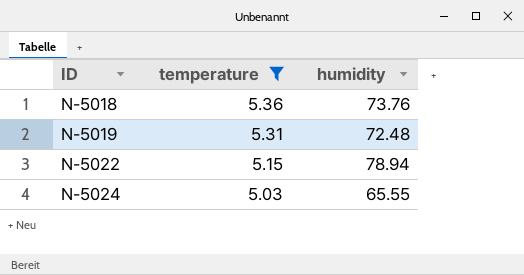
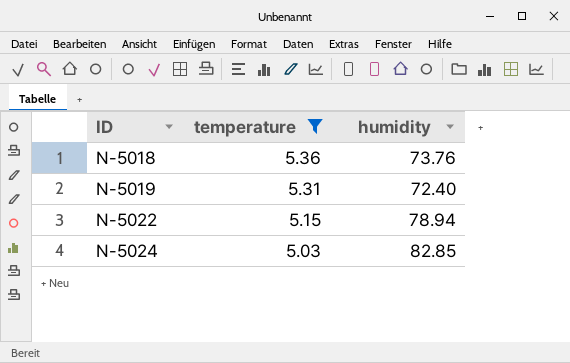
N-5019 | humidity: 72.48 -> 72.40
N-5024 | humidity: 65.55 -> 82.85

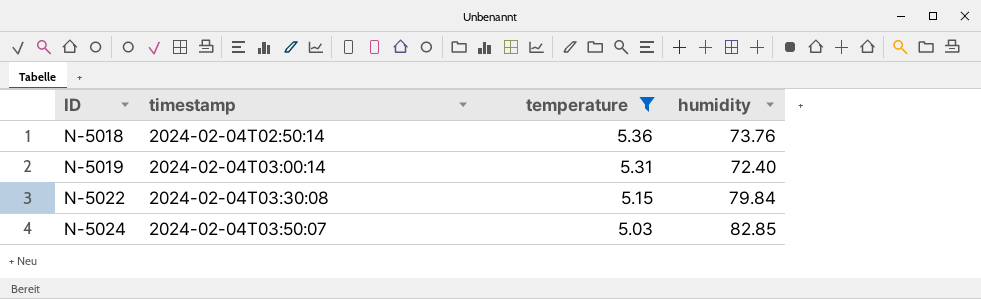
column timestamp | position: none -> 2
N-5022 | humidity: 78.94 -> 79.84

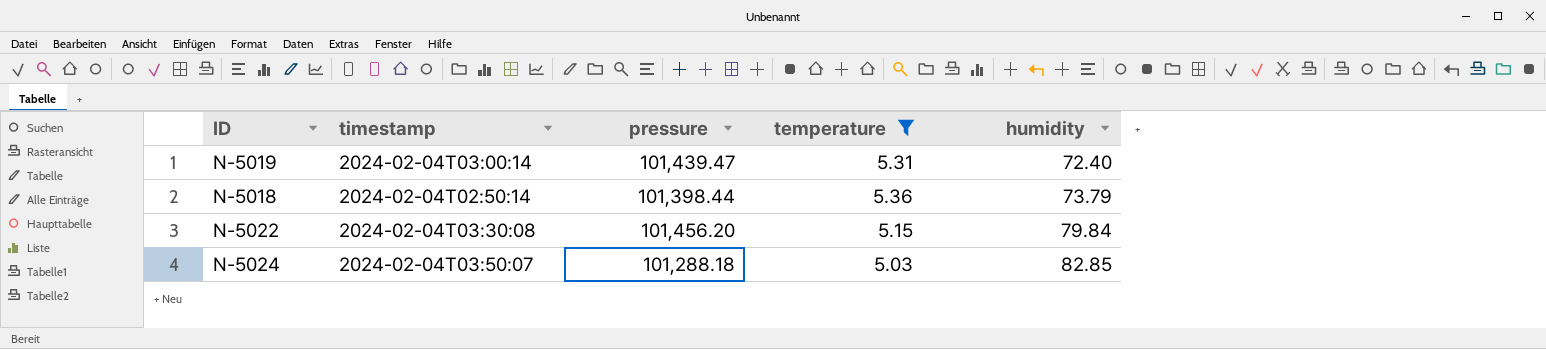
row order: ID ascending -> humidity ascending
column pressure | position: none -> 3
N-5018 | humidity: 73.76 -> 73.79

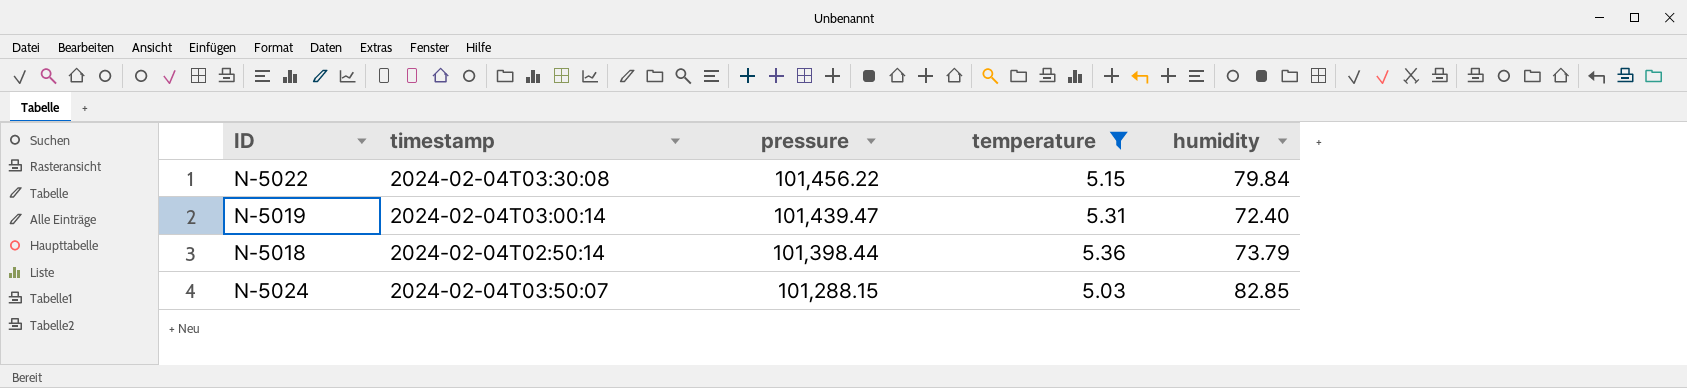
row order: humidity ascending -> pressure descending
N-5022 | pressure: 101,456.20 -> 101,456.22
N-5024 | pressure: 101,288.18 -> 101,288.15

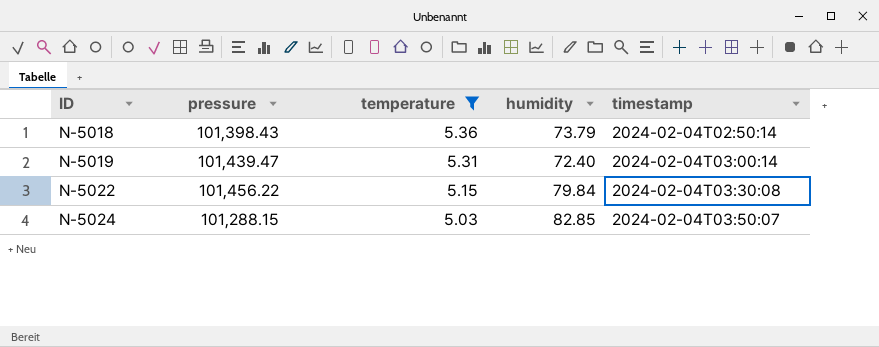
row order: pressure descending -> ID ascending
column timestamp | position: 2 -> 5
N-5018 | pressure: 101,398.44 -> 101,398.43

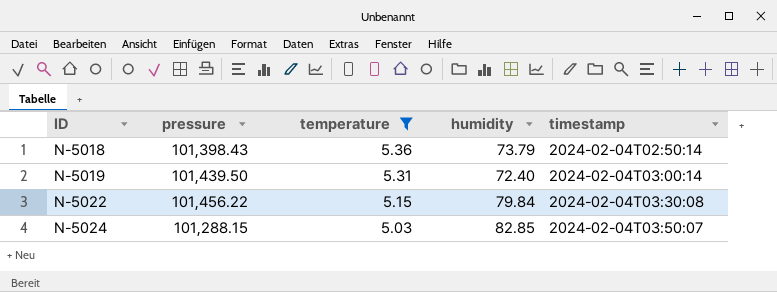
N-5019 | pressure: 101,439.47 -> 101,439.50

